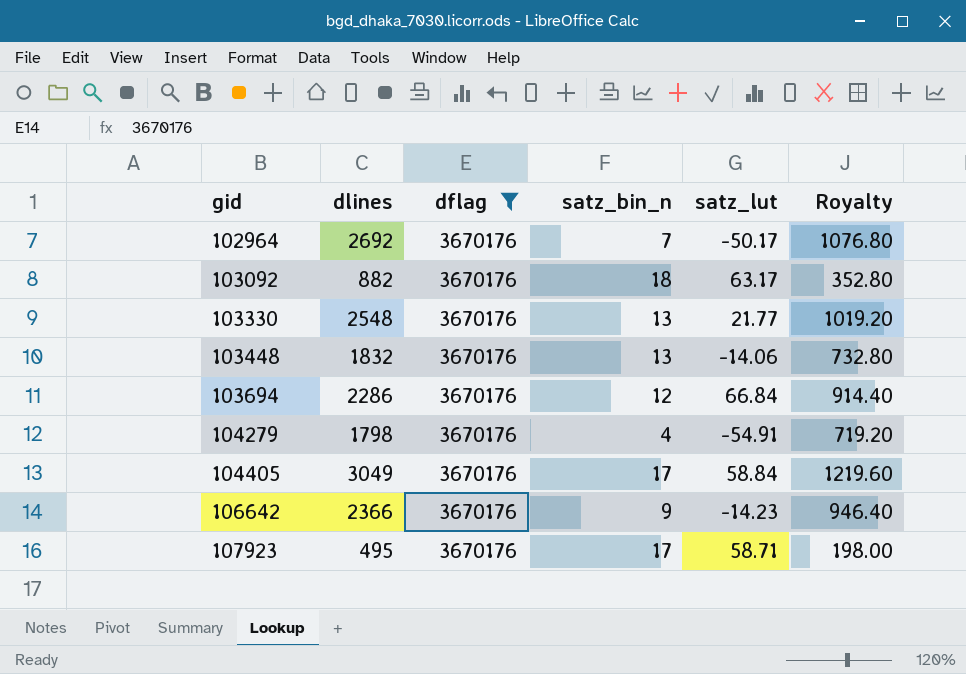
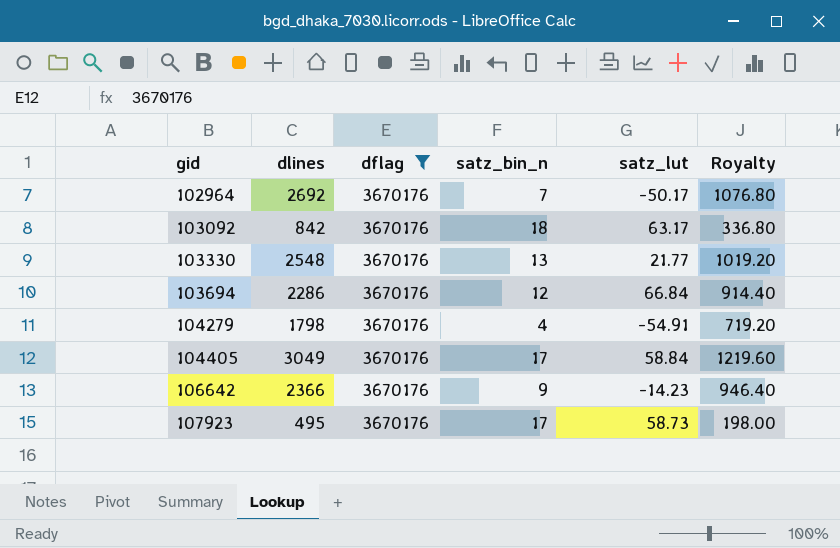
row 103448: 1832 | 3670176 | 13 | -14.06 | 732.80 -> none
103092 | dlines: 882 -> 842
103092 | Royalty: 352.80 -> 336.80
107923 | satz_lut: 58.71 -> 58.73

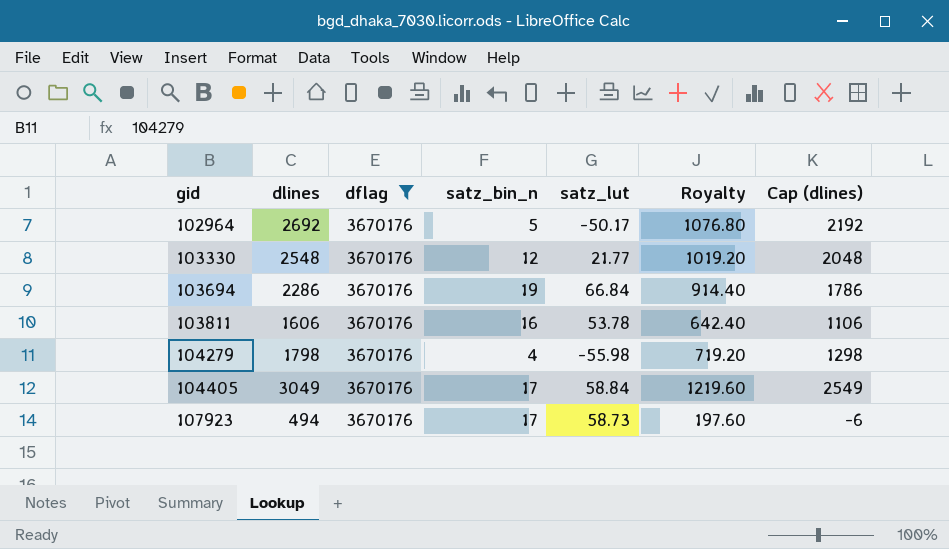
column Cap (dlines) | formula: none -> [dlines] - 500
row 103092: 842 | 3670176 | 18 | 63.17 | 336.80 -> none
row 106642: 2366 | 3670176 | 9 | -14.23 | 946.40 -> none
102964 | satz_bin_n: 7 -> 5
103330 | satz_bin_n: 13 -> 12
103694 | satz_bin_n: 12 -> 19
row 103811: none -> 1606 | 3670176 | 16 | 53.78 | 642.40 | 1106
104279 | satz_lut: -54.91 -> -55.98
107923 | dlines: 495 -> 494
107923 | Royalty: 198.00 -> 197.60

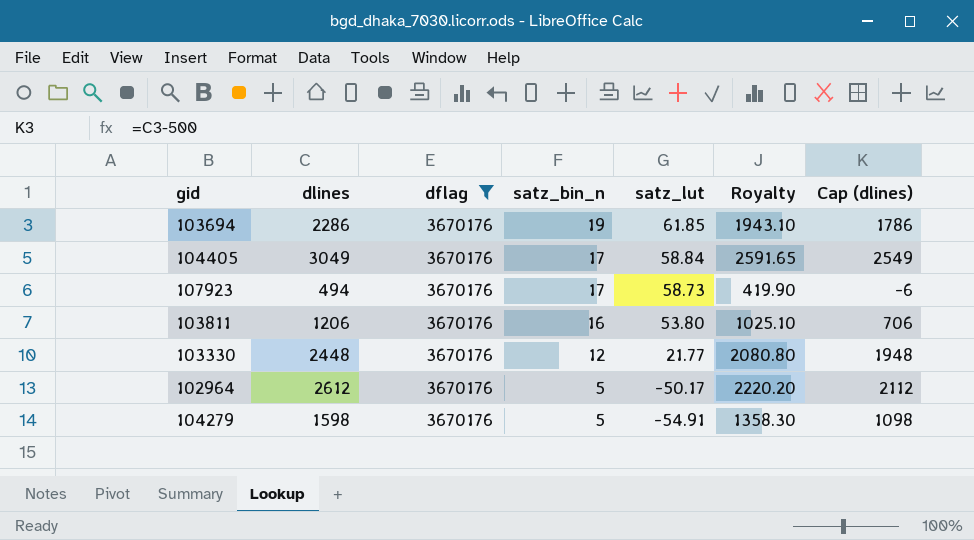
row order: gid ascending -> satz_bin_n descending
column Royalty | formula: [dlines] * 0.4 -> [dlines] * 0.85
103694 | satz_lut: 66.84 -> 61.85
103811 | dlines: 1606 -> 1206
103811 | satz_lut: 53.78 -> 53.80
103811 | Cap (dlines): 1106 -> 706
103330 | dlines: 2548 -> 2448
103330 | Cap (dlines): 2048 -> 1948
102964 | dlines: 2692 -> 2612
102964 | Cap (dlines): 2192 -> 2112
104279 | dlines: 1798 -> 1598
104279 | satz_bin_n: 4 -> 5
104279 | satz_lut: -55.98 -> -54.91
104279 | Cap (dlines): 1298 -> 1098

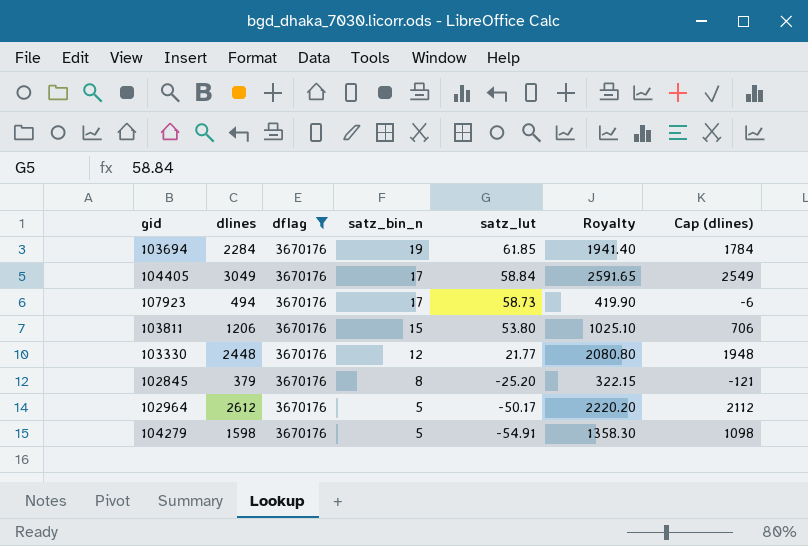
103694 | dlines: 2286 -> 2284
103694 | Royalty: 1943.10 -> 1941.40
103694 | Cap (dlines): 1786 -> 1784
103811 | satz_bin_n: 16 -> 15
row 102845: none -> 379 | 3670176 | 8 | -25.20 | 322.15 | -121

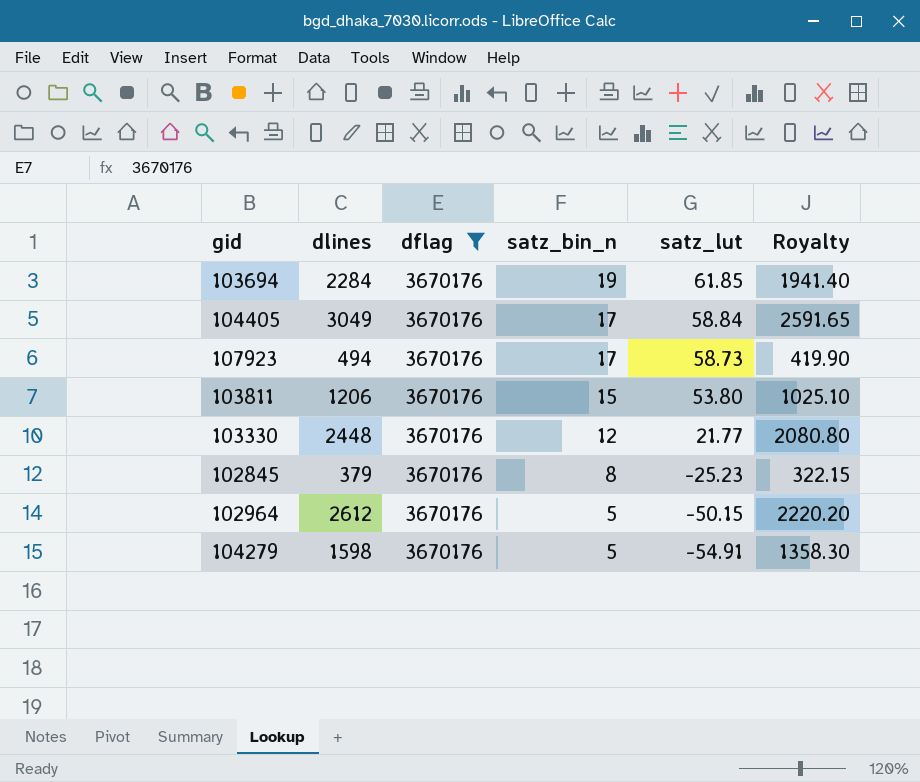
column Cap (dlines) | formula: [dlines] - 500 -> none
102845 | satz_lut: -25.20 -> -25.23
102964 | satz_lut: -50.17 -> -50.15

